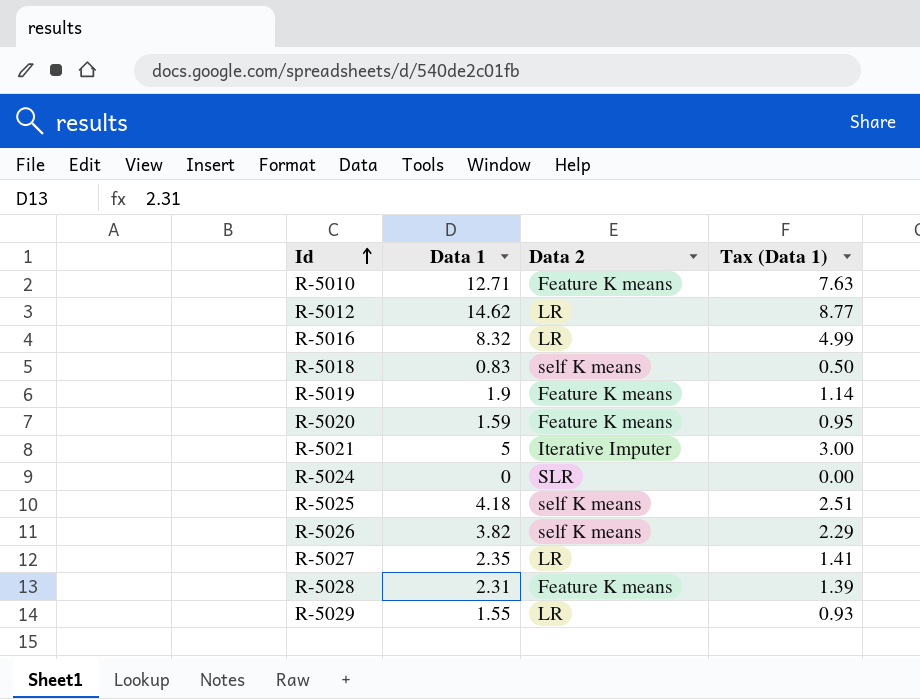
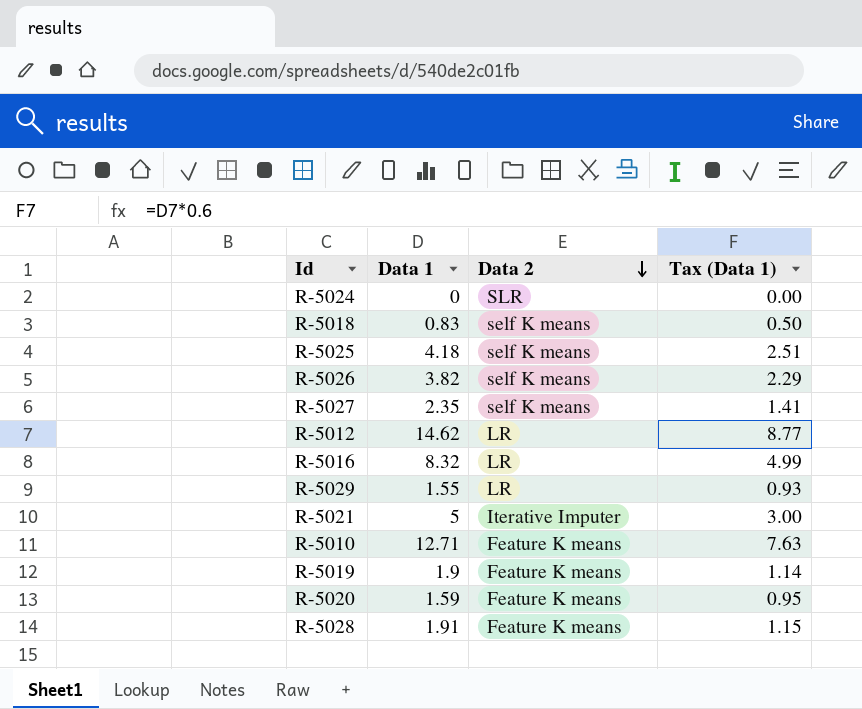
row order: Id ascending -> Data 2 descending
R-5027 | Data 2: LR -> self K means
R-5028 | Data 1: 2.31 -> 1.91
R-5028 | Tax (Data 1): 1.39 -> 1.15

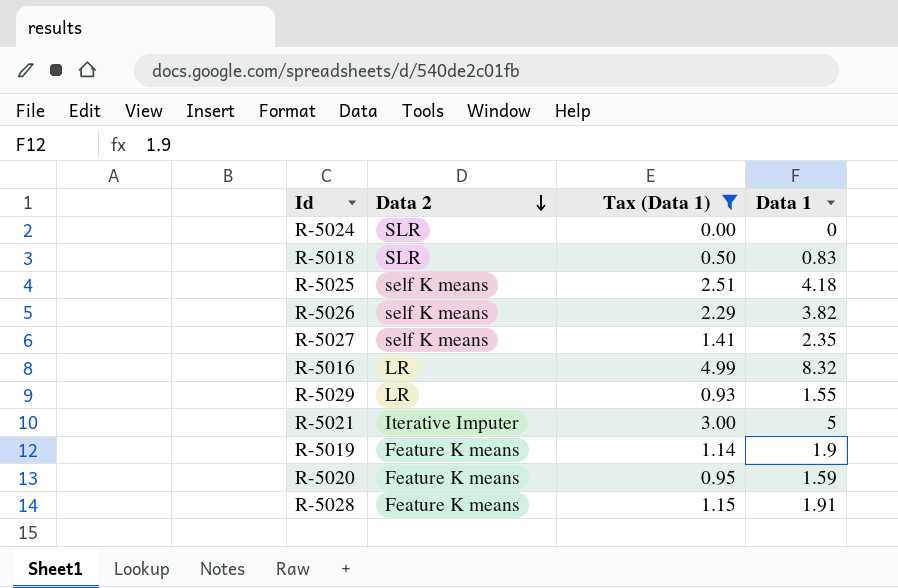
filter: none -> Tax (Data 1) <= 4.99
column Data 1 | position: 2 -> 4
R-5018 | Data 2: self K means -> SLR

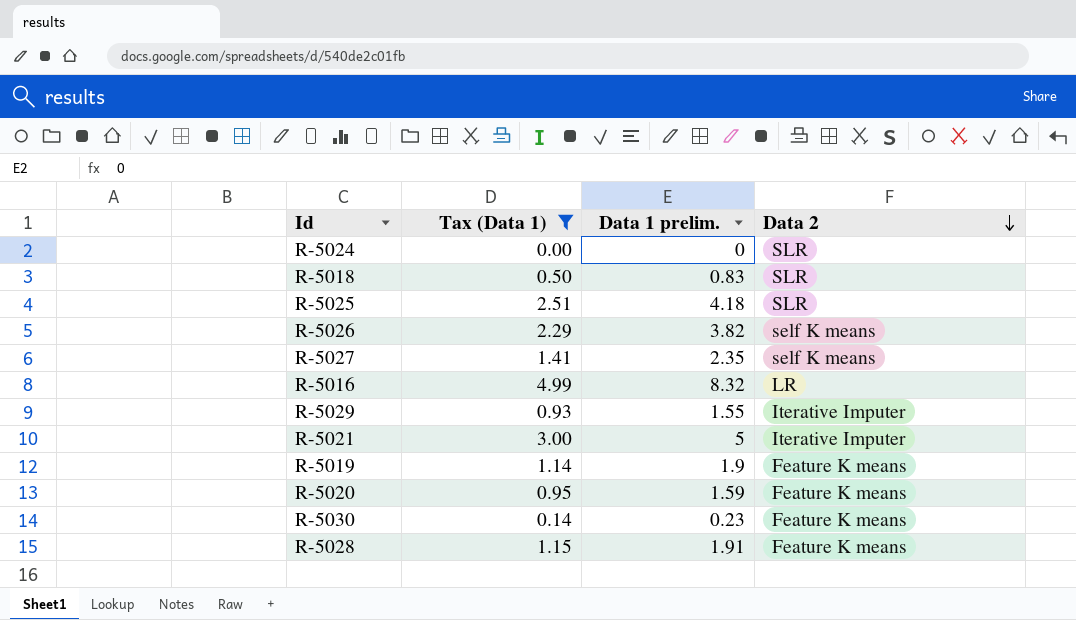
column name: Data 1 -> Data 1 prelim.
column Data 2 | position: 2 -> 4
R-5025 | Data 2: self K means -> SLR
R-5029 | Data 2: LR -> Iterative Imputer
row R-5030: none -> 0.14 | 0.23 | Feature K means

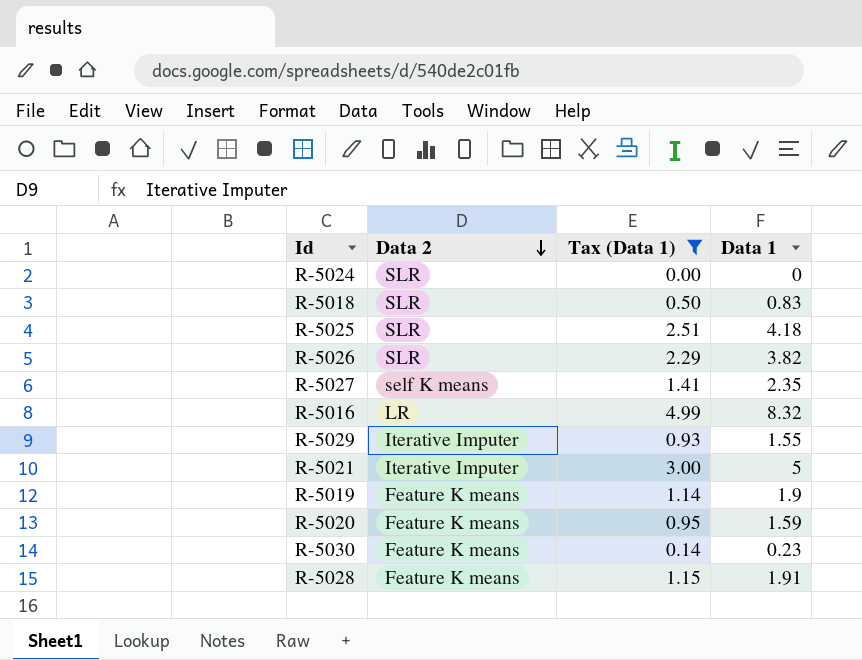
column Data 2 | position: 4 -> 2
column name: Data 1 prelim. -> Data 1
R-5026 | Data 2: self K means -> SLR

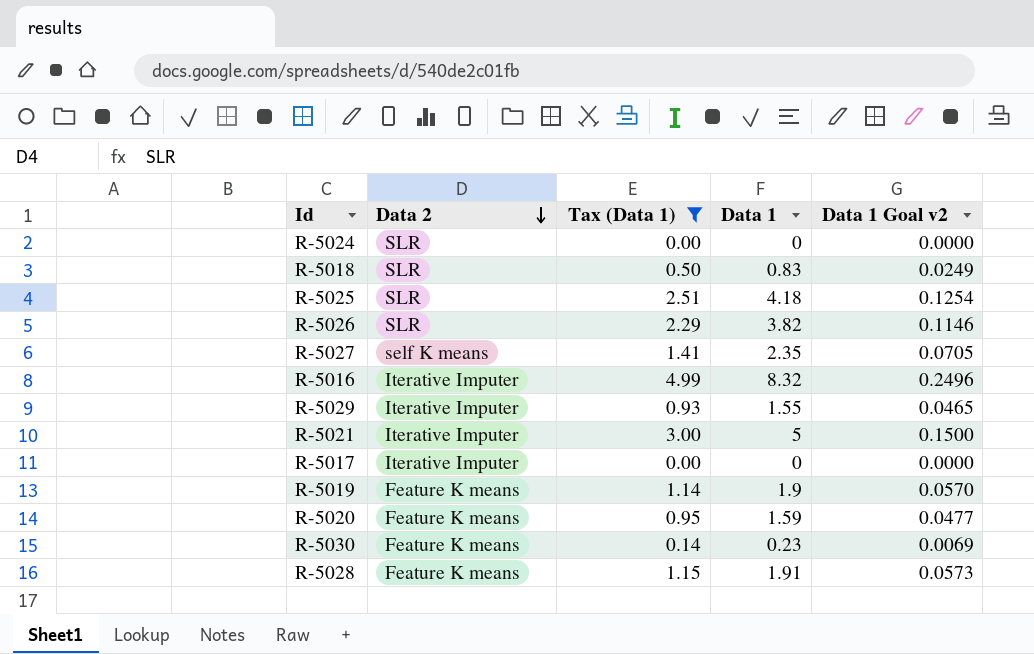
column Data 1 Goal v2 | formula: none -> [Data 1] * 0.03
R-5016 | Data 2: LR -> Iterative Imputer
row R-5017: none -> Iterative Imputer | 0.00 | 0 | 0.0000

